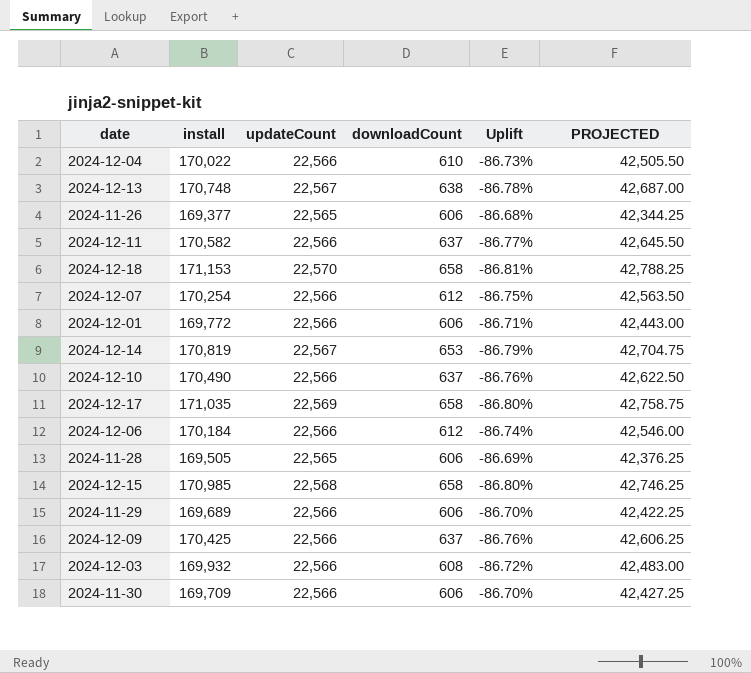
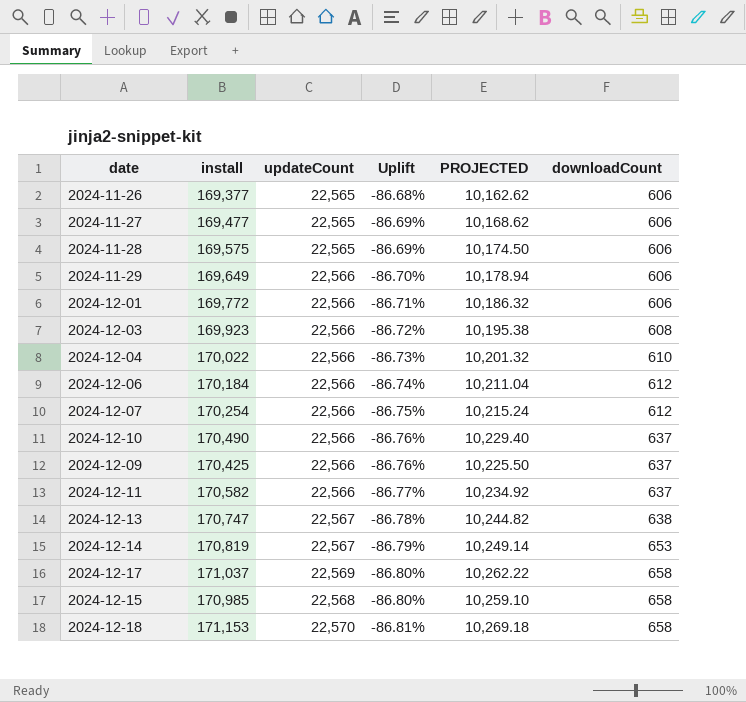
row order: none -> Uplift descending
column PROJECTED | formula: [install] * 0.25 -> [install] * 0.06
column downloadCount | position: 4 -> 6
row 2024-11-30: 169,709 | 22,566 | 606 | -86.70% | 42,427.25 -> none
row 2024-11-27: none -> 169,477 | 22,565 | -86.69% | 10,168.62 | 606
2024-11-28 | install: 169,505 -> 169,575
2024-11-29 | install: 169,689 -> 169,649
2024-12-03 | install: 169,932 -> 169,923
2024-12-13 | install: 170,748 -> 170,747
2024-12-17 | install: 171,035 -> 171,037

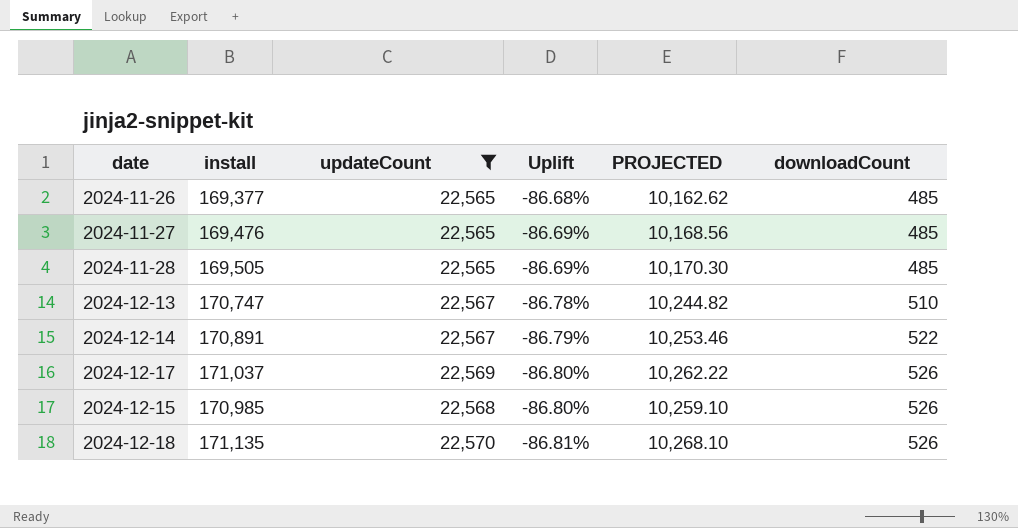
filter: none -> updateCount != 22,566
2024-11-26 | downloadCount: 606 -> 485
2024-11-27 | install: 169,477 -> 169,476
2024-11-27 | PROJECTED: 10,168.62 -> 10,168.56
2024-11-27 | downloadCount: 606 -> 485
2024-11-28 | install: 169,575 -> 169,505
2024-11-28 | PROJECTED: 10,174.50 -> 10,170.30
2024-11-28 | downloadCount: 606 -> 485
2024-12-13 | downloadCount: 638 -> 510
2024-12-14 | install: 170,819 -> 170,891
2024-12-14 | PROJECTED: 10,249.14 -> 10,253.46
2024-12-14 | downloadCount: 653 -> 522
2024-12-17 | downloadCount: 658 -> 526
2024-12-15 | downloadCount: 658 -> 526
2024-12-18 | install: 171,153 -> 171,135
2024-12-18 | PROJECTED: 10,269.18 -> 10,268.10
2024-12-18 | downloadCount: 658 -> 526

